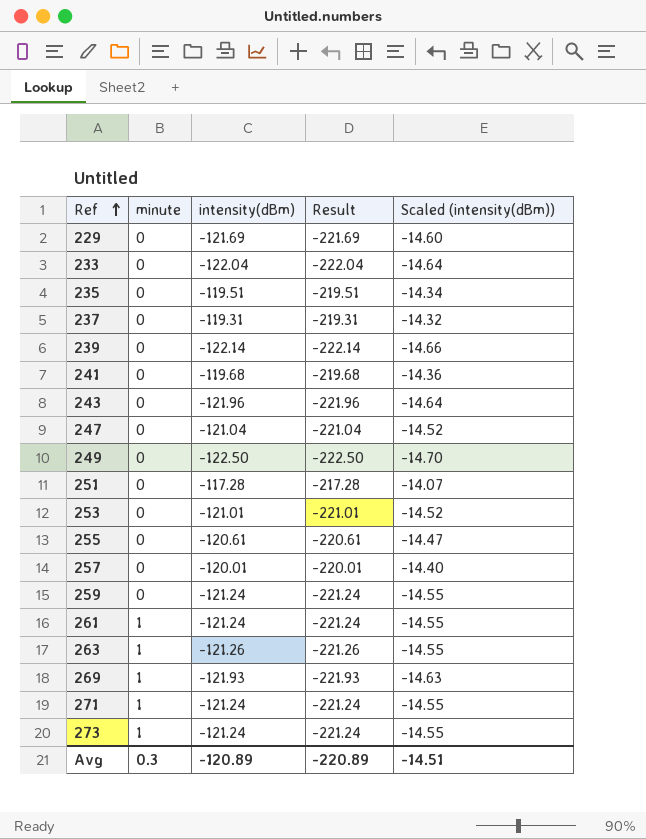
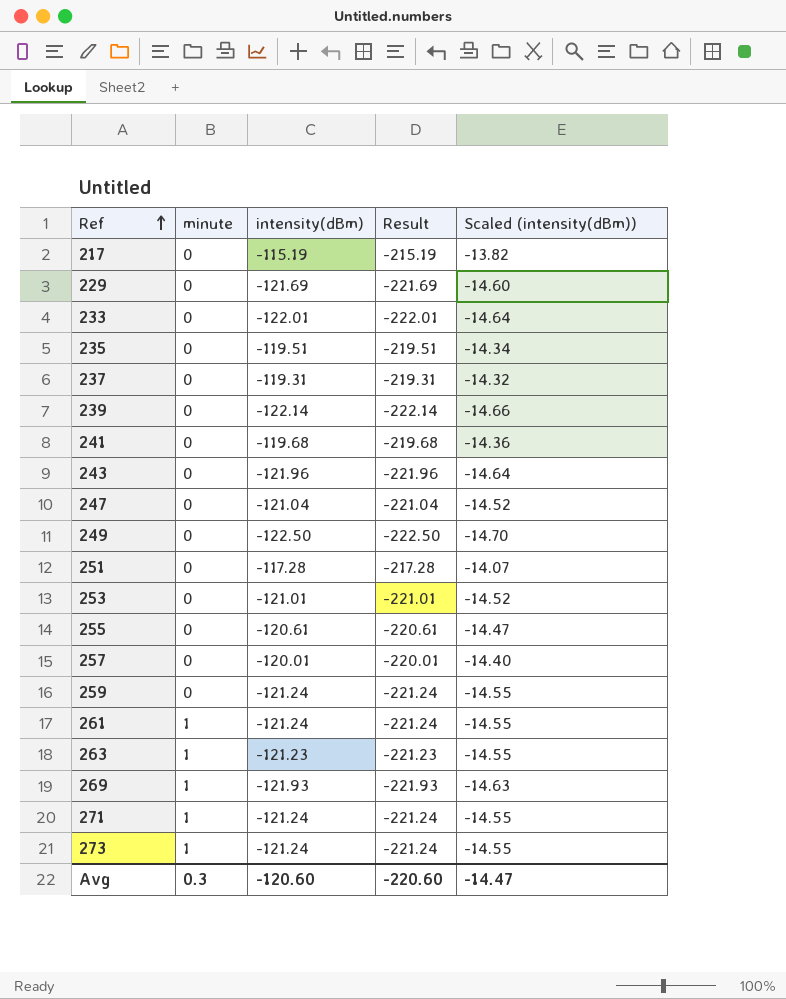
row 217: none -> 0 | -115.19 | -215.19 | -13.82
233 | intensity(dBm): -122.04 -> -122.01
233 | Result: -222.04 -> -222.01
263 | intensity(dBm): -121.26 -> -121.23
263 | Result: -221.26 -> -221.23
Avg | intensity(dBm): -120.89 -> -120.60
Avg | Result: -220.89 -> -220.60
Avg | Scaled (intensity(dBm)): -14.51 -> -14.47

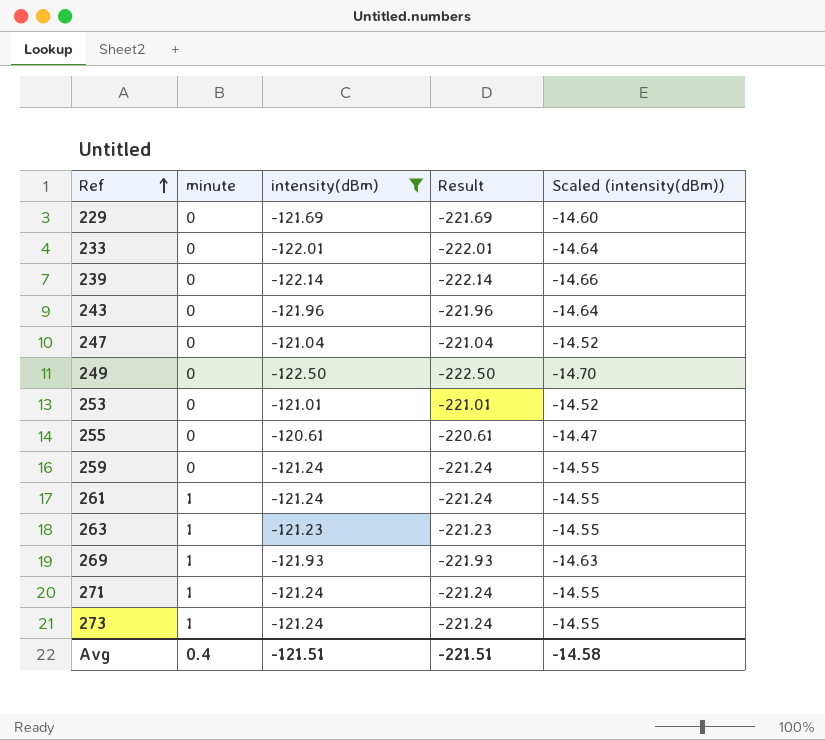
filter: none -> intensity(dBm) <= -120.61
Avg | minute: 0.3 -> 0.4
Avg | intensity(dBm): -120.60 -> -121.51
Avg | Result: -220.60 -> -221.51
Avg | Scaled (intensity(dBm)): -14.47 -> -14.58

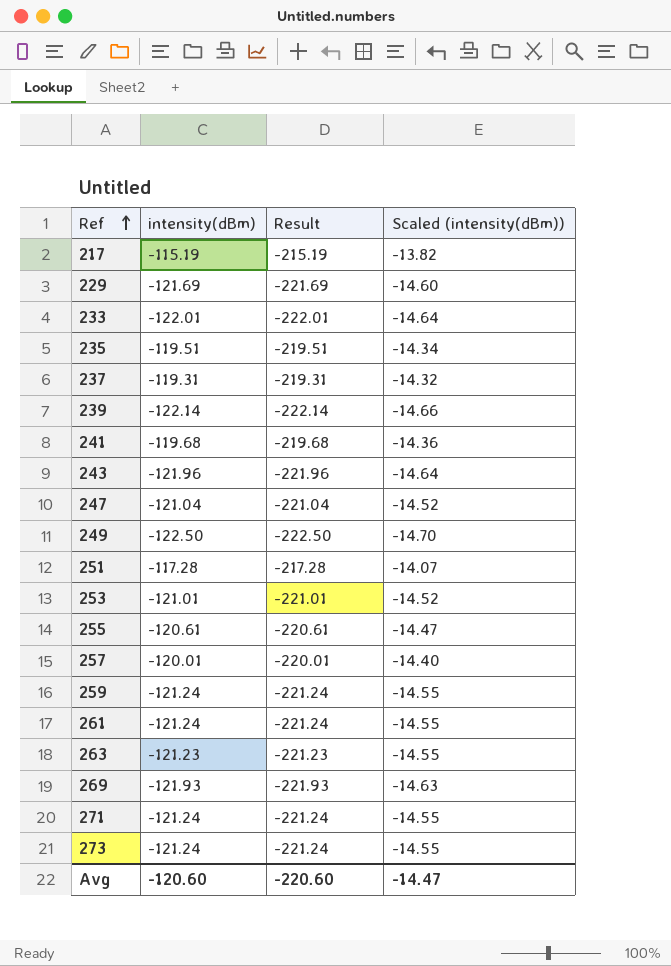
filter: intensity(dBm) <= -120.61 -> none
column minute | position: 2 -> none
Avg | intensity(dBm): -121.51 -> -120.60
Avg | Result: -221.51 -> -220.60
Avg | Scaled (intensity(dBm)): -14.58 -> -14.47

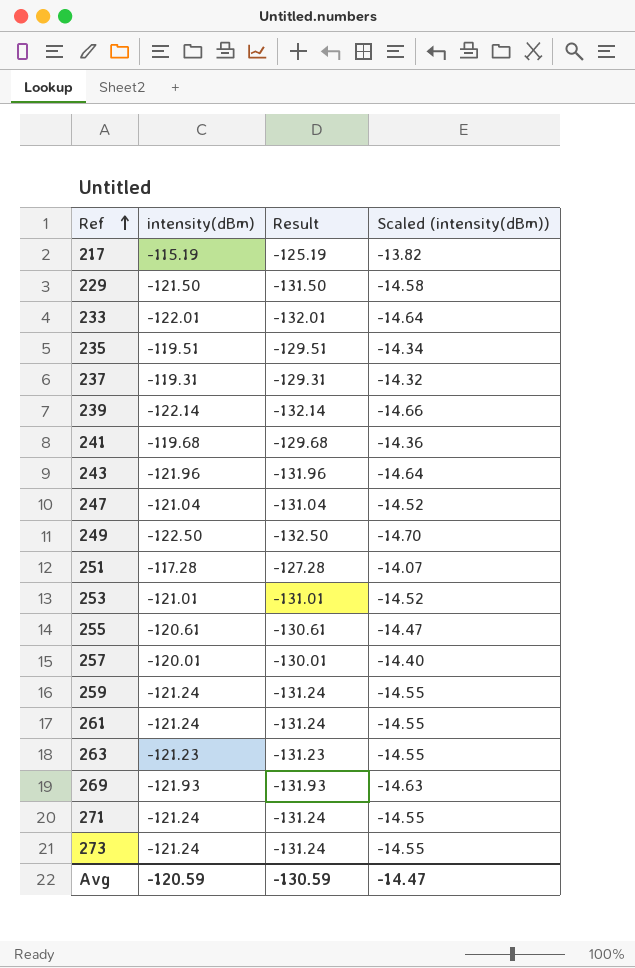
column Result | formula: [intensity(dBm)] - 100 -> [intensity(dBm)] - 10
229 | intensity(dBm): -121.69 -> -121.50
229 | Scaled (intensity(dBm)): -14.60 -> -14.58
Avg | intensity(dBm): -120.60 -> -120.59
Avg | Result: -220.60 -> -130.59

